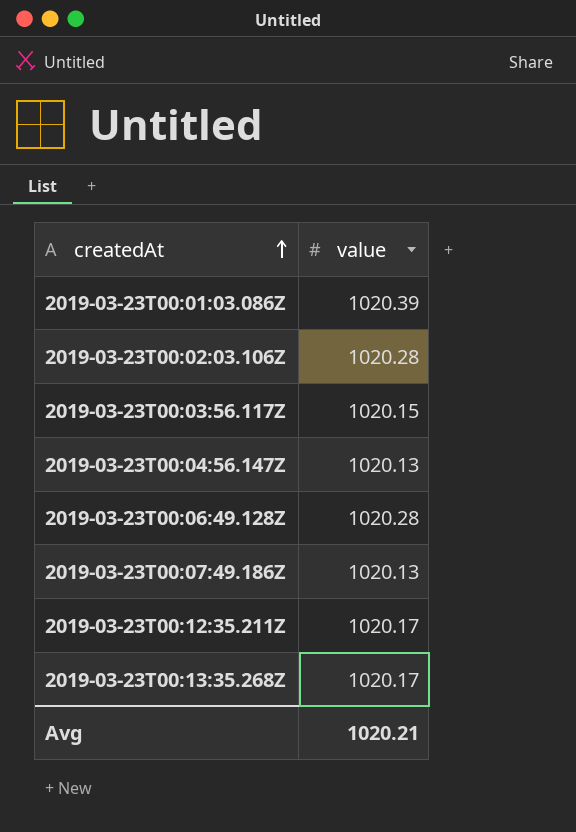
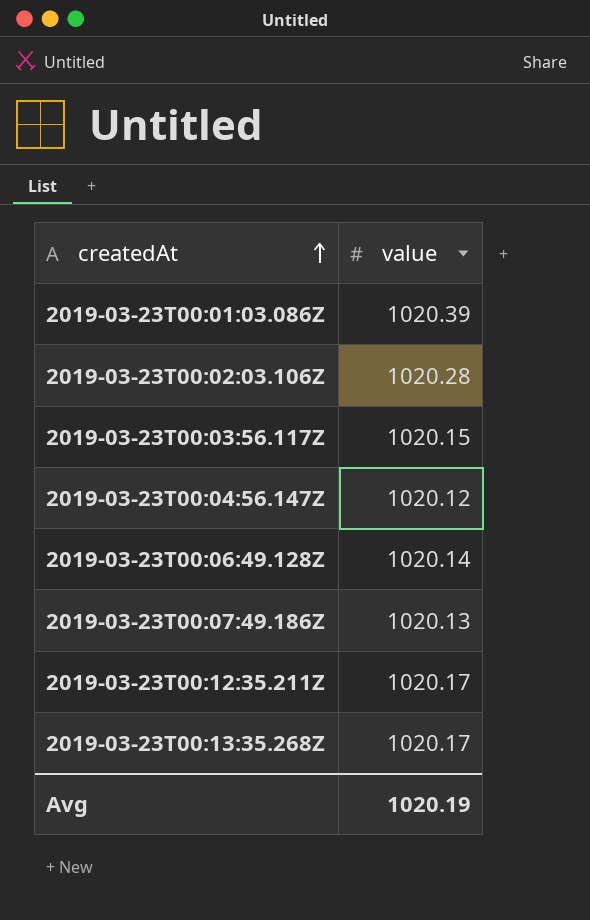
2019-03-23T00:04:56.147Z | value: 1020.13 -> 1020.12
2019-03-23T00:06:49.128Z | value: 1020.28 -> 1020.14
Avg | value: 1020.21 -> 1020.19

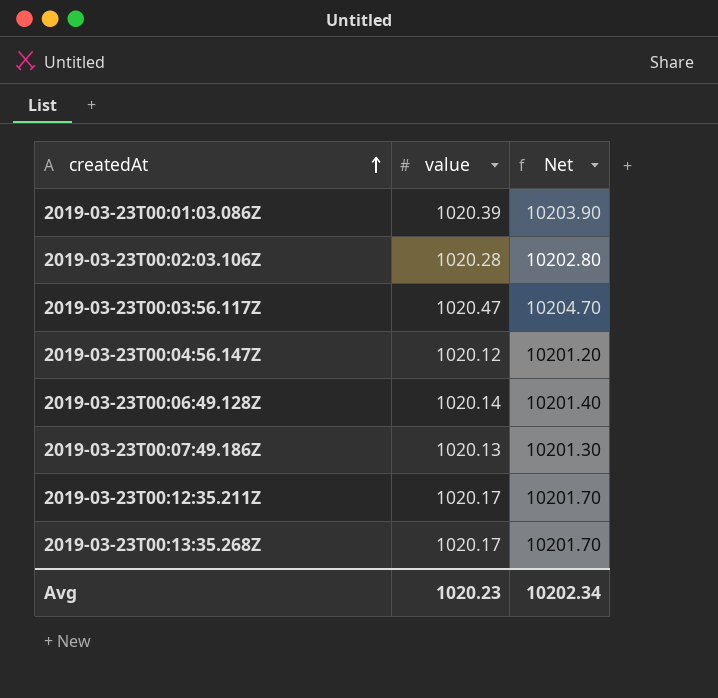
column Net | formula: none -> [value] * 10
2019-03-23T00:03:56.117Z | value: 1020.15 -> 1020.47
Avg | value: 1020.19 -> 1020.23

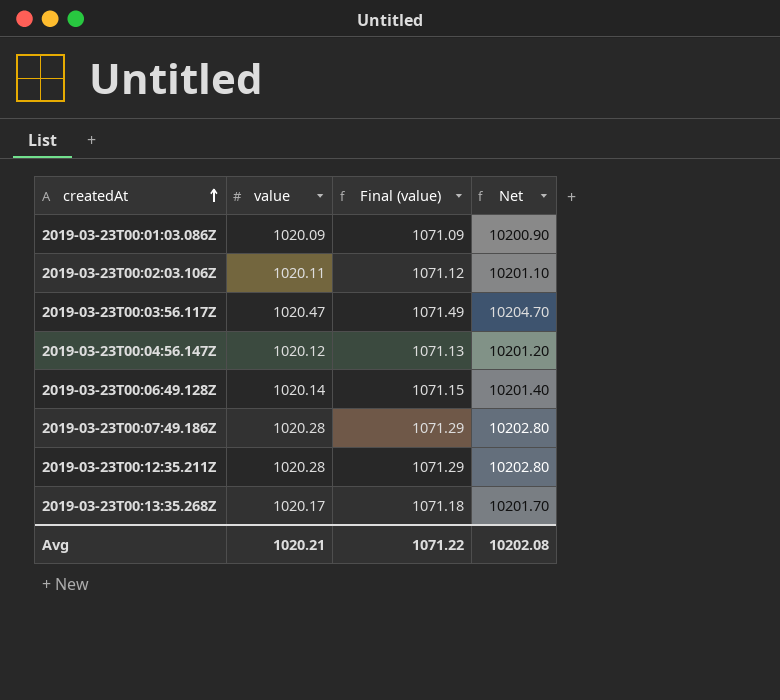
column Final (value) | formula: none -> [value] * 1.05
2019-03-23T00:01:03.086Z | value: 1020.39 -> 1020.09
2019-03-23T00:01:03.086Z | Net: 10203.90 -> 10200.90
2019-03-23T00:02:03.106Z | value: 1020.28 -> 1020.11
2019-03-23T00:02:03.106Z | Net: 10202.80 -> 10201.10
2019-03-23T00:07:49.186Z | value: 1020.13 -> 1020.28
2019-03-23T00:07:49.186Z | Net: 10201.30 -> 10202.80
2019-03-23T00:12:35.211Z | value: 1020.17 -> 1020.28
2019-03-23T00:12:35.211Z | Net: 10201.70 -> 10202.80
Avg | value: 1020.23 -> 1020.21
Avg | Net: 10202.34 -> 10202.08

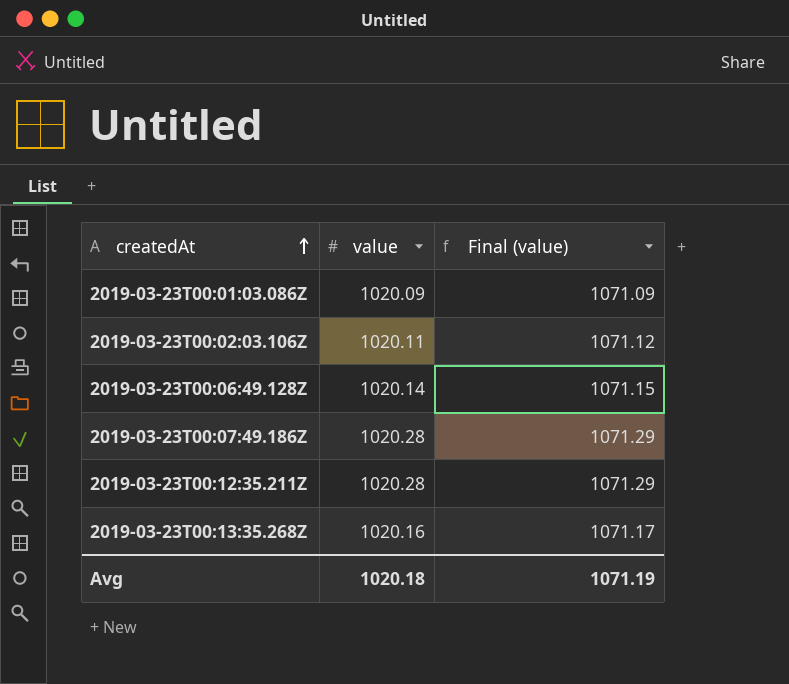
column Net | formula: [value] * 10 -> none
row 2019-03-23T00:03:56.117Z: 1020.47 | 1071.49 | 10204.70 -> none
row 2019-03-23T00:04:56.147Z: 1020.12 | 1071.13 | 10201.20 -> none
2019-03-23T00:13:35.268Z | value: 1020.17 -> 1020.16
2019-03-23T00:13:35.268Z | Final (value): 1071.18 -> 1071.17
Avg | value: 1020.21 -> 1020.18
Avg | Final (value): 1071.22 -> 1071.19

